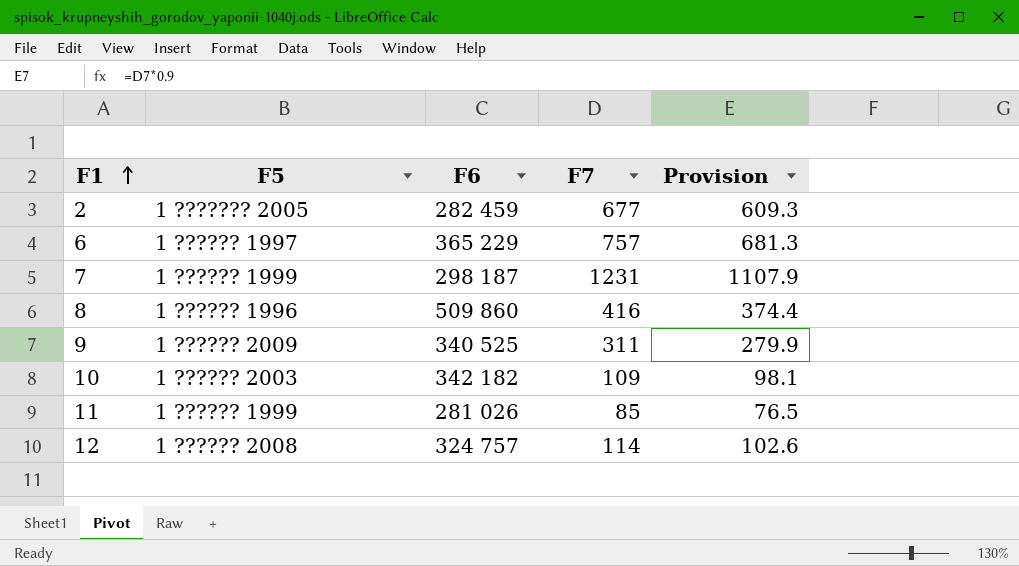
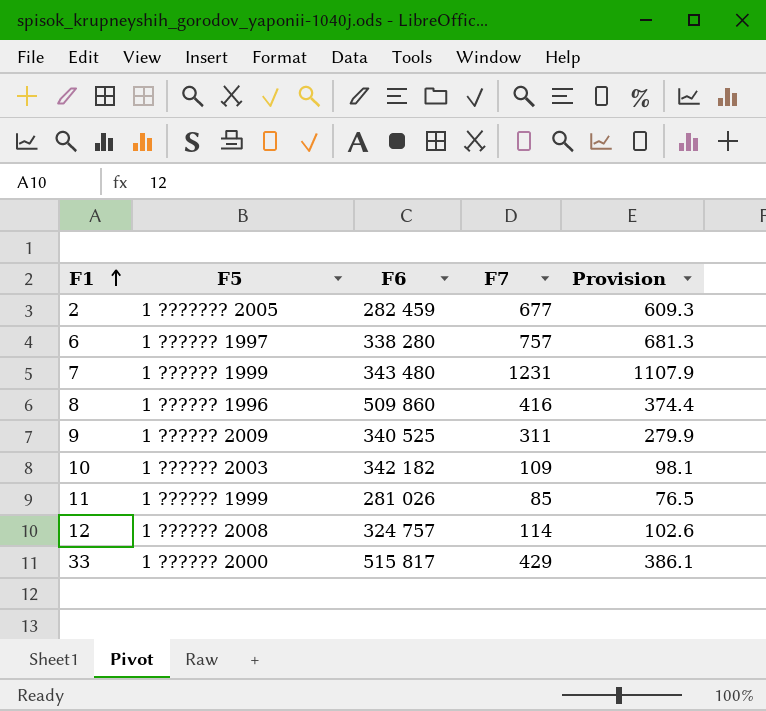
6 | F6: 365 229 -> 338 280
7 | F6: 298 187 -> 343 480
row 33: none -> 1 ?????? 2000 | 515 817 | 429 | 386.1

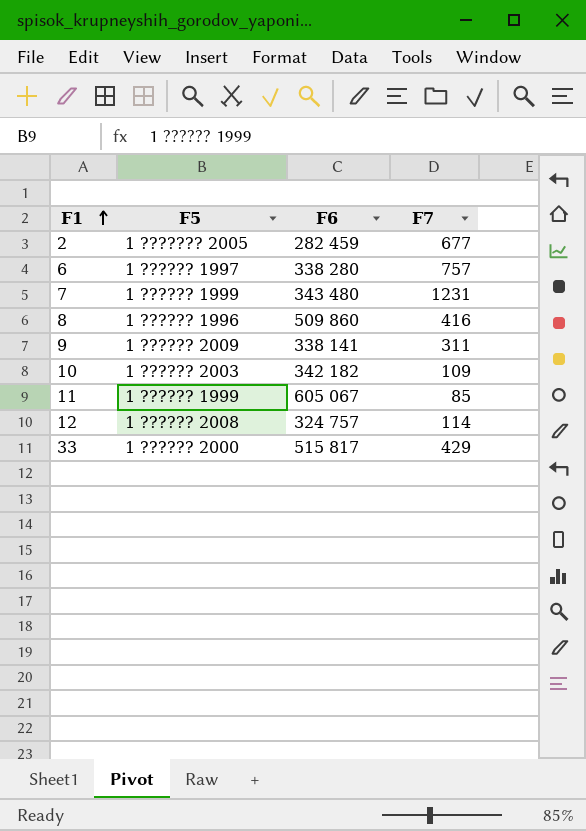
column Provision | formula: [F7] * 0.9 -> none
9 | F6: 340 525 -> 338 141
11 | F6: 281 026 -> 605 067

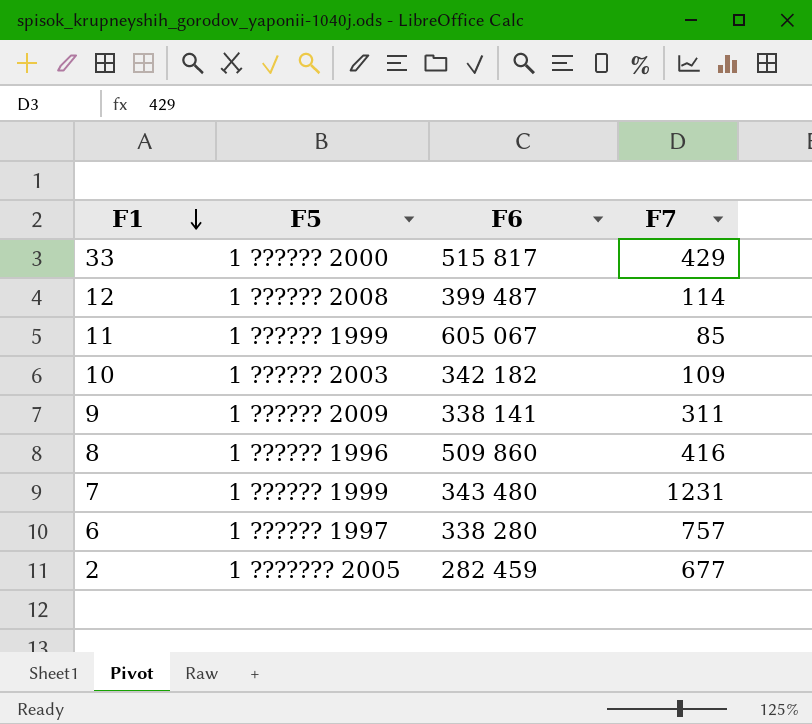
row order: F1 ascending -> F1 descending
12 | F6: 324 757 -> 399 487

